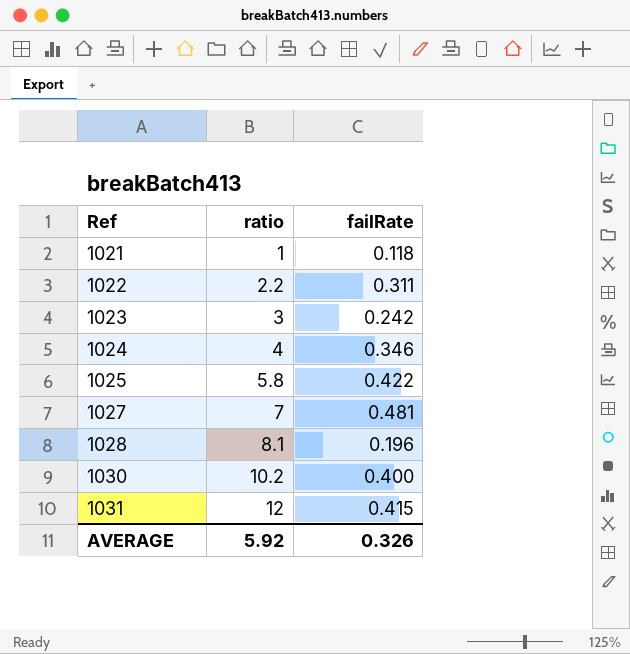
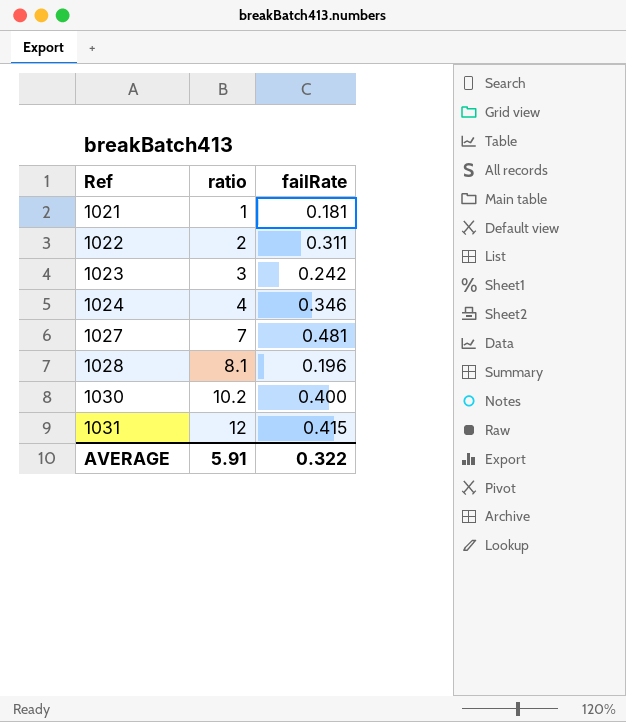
row 1025: 5.8 | 0.422 -> none
1021 | failRate: 0.118 -> 0.181
1022 | ratio: 2.2 -> 2
AVERAGE | ratio: 5.92 -> 5.91
AVERAGE | failRate: 0.326 -> 0.322

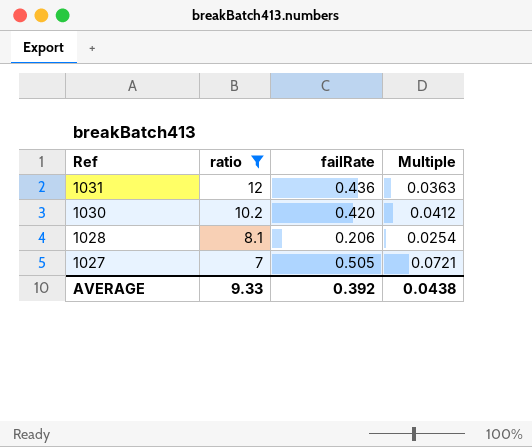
filter: none -> ratio >= 7
row order: Ref ascending -> Ref descending
column Multiple | formula: none -> [failRate] / [ratio]
1031 | failRate: 0.415 -> 0.436
1030 | failRate: 0.400 -> 0.420
1028 | failRate: 0.196 -> 0.206
1027 | failRate: 0.481 -> 0.505
AVERAGE | ratio: 5.91 -> 9.33
AVERAGE | failRate: 0.322 -> 0.392

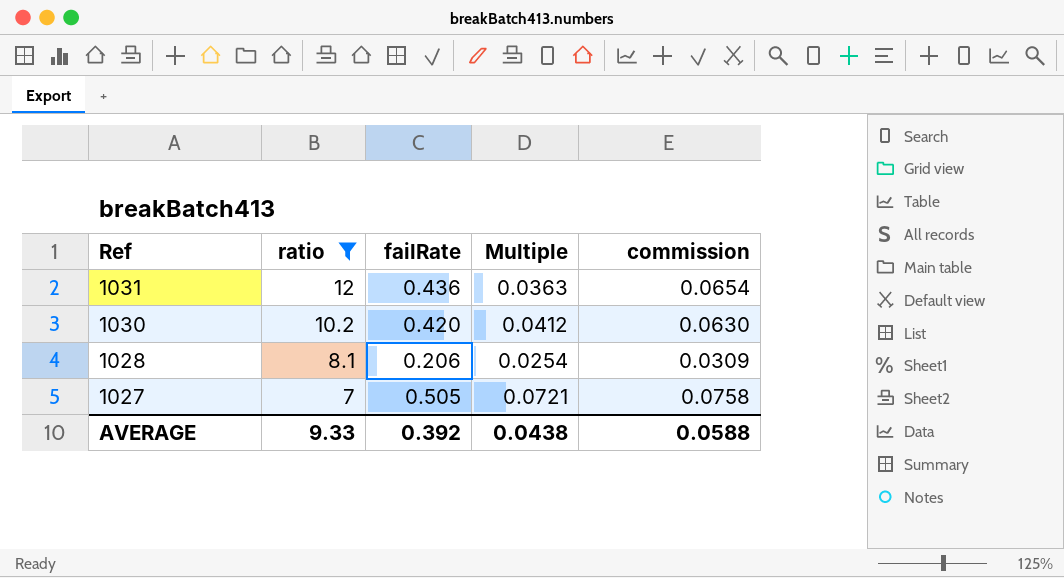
column commission | formula: none -> [failRate] * 0.15

